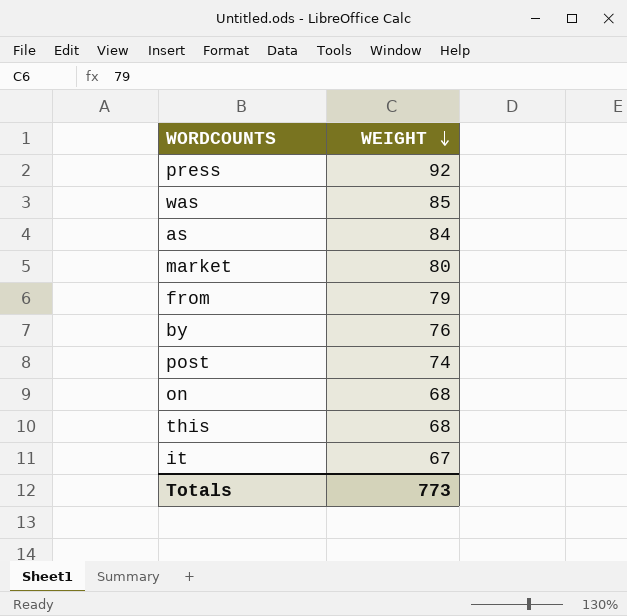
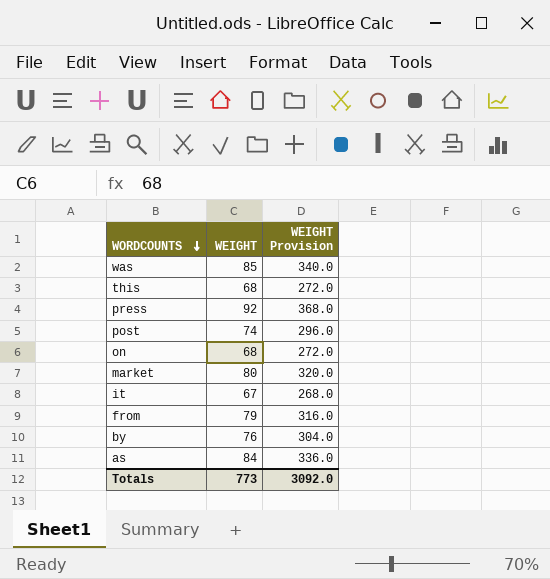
row order: WEIGHT descending -> WORDCOUNTS descending
column WEIGHT Provision | formula: none -> [WEIGHT] * 4

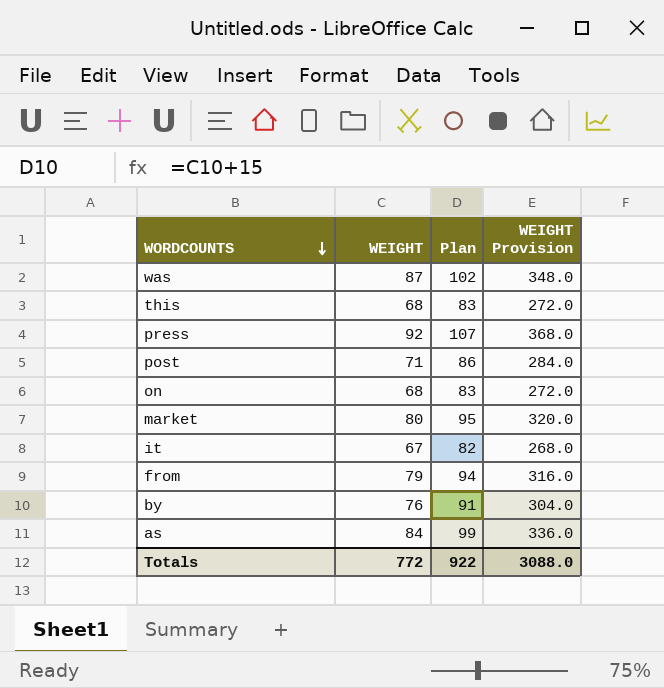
column Plan | formula: none -> [WEIGHT] + 15
was | WEIGHT: 85 -> 87
was | WEIGHT Provision: 340.0 -> 348.0
post | WEIGHT: 74 -> 71
post | WEIGHT Provision: 296.0 -> 284.0
Totals | WEIGHT: 773 -> 772
Totals | WEIGHT Provision: 3092.0 -> 3088.0

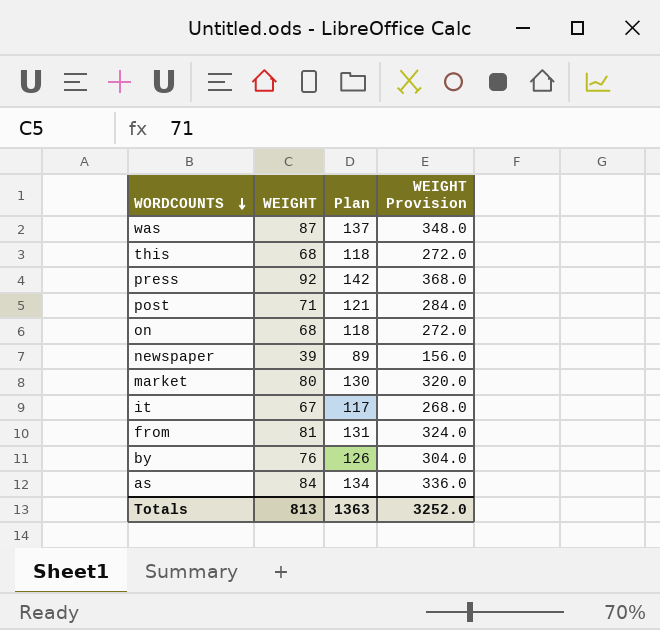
column Plan | formula: [WEIGHT] + 15 -> [WEIGHT] + 50
row newspaper: none -> 39 | 89 | 156.0
from | WEIGHT: 79 -> 81
from | WEIGHT Provision: 316.0 -> 324.0
Totals | WEIGHT: 772 -> 813
Totals | Plan: 922 -> 1363
Totals | WEIGHT Provision: 3088.0 -> 3252.0

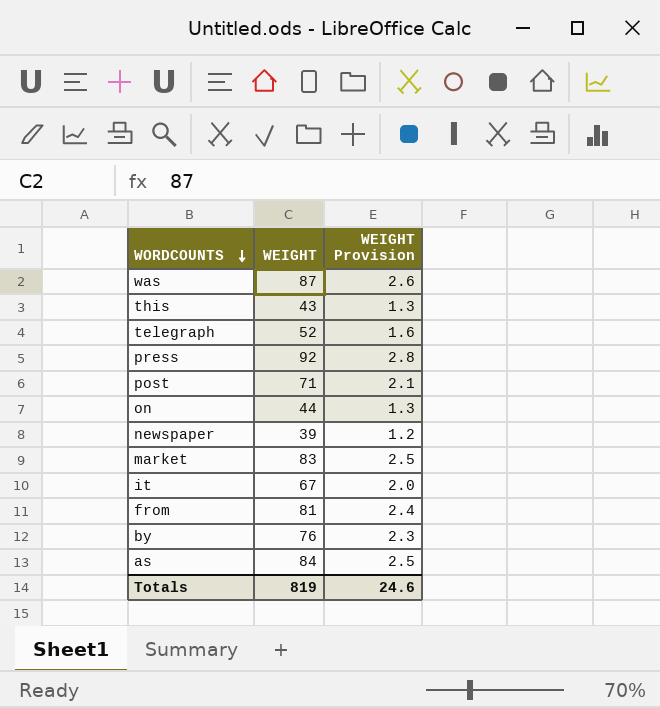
column Plan | formula: [WEIGHT] + 50 -> none
column WEIGHT Provision | formula: [WEIGHT] * 4 -> [WEIGHT] * 0.03
this | WEIGHT: 68 -> 43
row telegraph: none -> 52 | 1.6
on | WEIGHT: 68 -> 44
market | WEIGHT: 80 -> 83
Totals | WEIGHT: 813 -> 819
Totals | WEIGHT Provision: 3252.0 -> 24.6

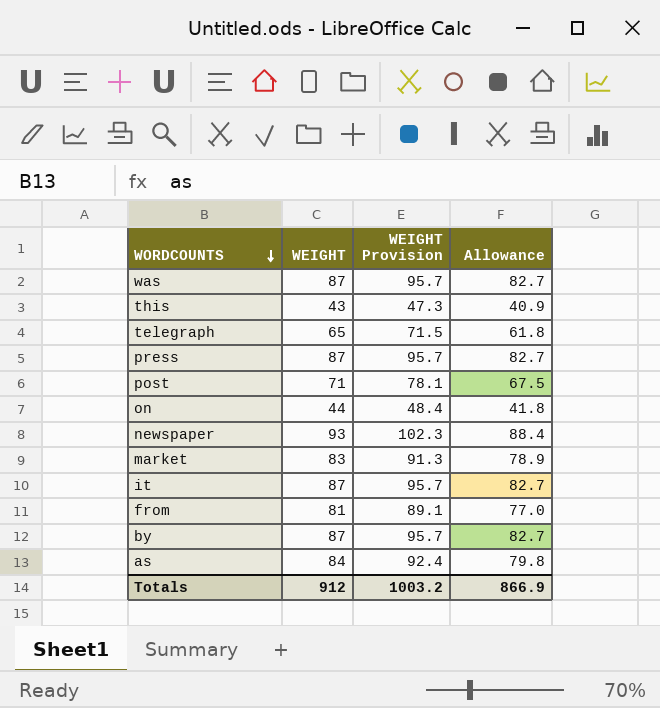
column WEIGHT Provision | formula: [WEIGHT] * 0.03 -> [WEIGHT] * 1.1
column Allowance | formula: none -> [WEIGHT] * 0.95
telegraph | WEIGHT: 52 -> 65
press | WEIGHT: 92 -> 87
newspaper | WEIGHT: 39 -> 93
it | WEIGHT: 67 -> 87
by | WEIGHT: 76 -> 87
Totals | WEIGHT: 819 -> 912
Totals | WEIGHT Provision: 24.6 -> 1003.2

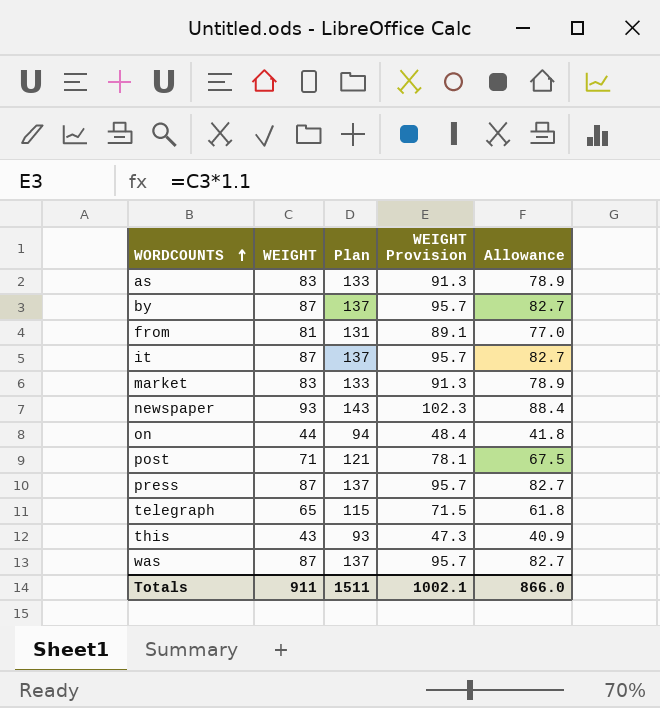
row order: WORDCOUNTS descending -> WORDCOUNTS ascending
column Plan | formula: none -> [WEIGHT] + 50
as | WEIGHT: 84 -> 83
as | WEIGHT Provision: 92.4 -> 91.3
as | Allowance: 79.8 -> 78.9
Totals | WEIGHT: 912 -> 911
Totals | WEIGHT Provision: 1003.2 -> 1002.1
Totals | Allowance: 866.9 -> 866.0

